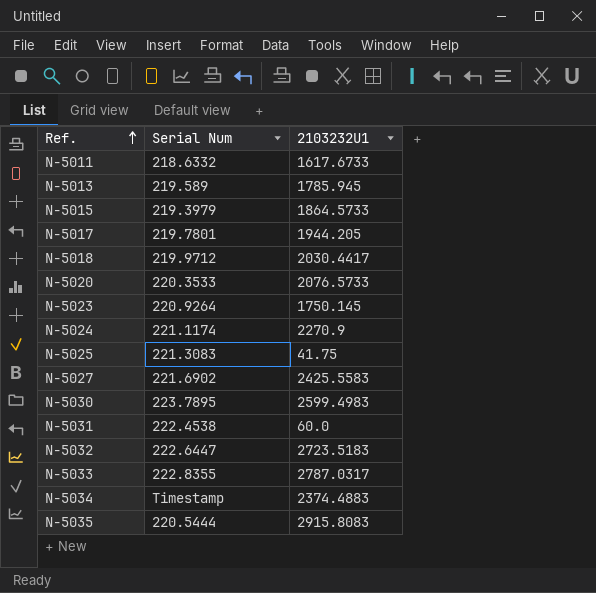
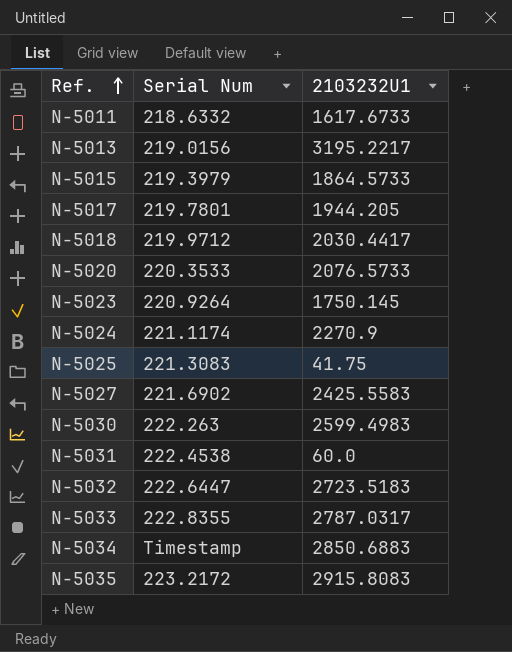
N-5013 | Serial Num: 219.589 -> 219.0156
N-5013 | 2103232U1: 1785.945 -> 3195.2217
N-5030 | Serial Num: 223.7895 -> 222.263
N-5034 | 2103232U1: 2374.4883 -> 2850.6883
N-5035 | Serial Num: 220.5444 -> 223.2172

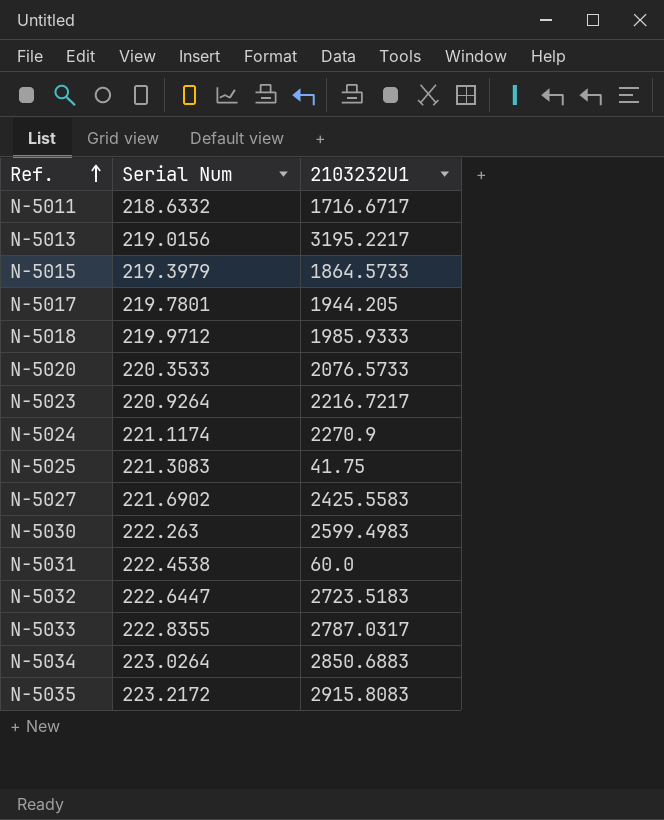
N-5011 | 2103232U1: 1617.6733 -> 1716.6717
N-5018 | 2103232U1: 2030.4417 -> 1985.9333
N-5023 | 2103232U1: 1750.145 -> 2216.7217
N-5034 | Serial Num: Timestamp -> 223.0264

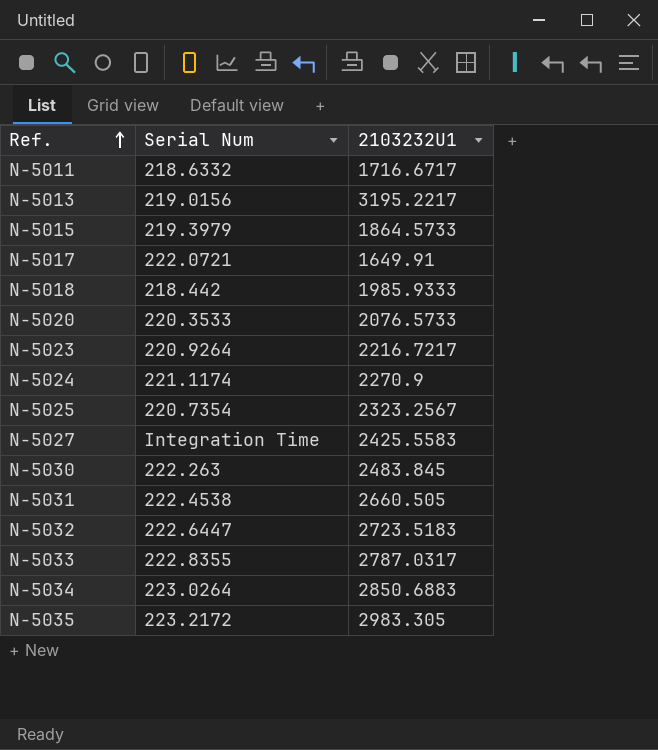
N-5017 | Serial Num: 219.7801 -> 222.0721
N-5017 | 2103232U1: 1944.205 -> 1649.91
N-5018 | Serial Num: 219.9712 -> 218.442
N-5025 | Serial Num: 221.3083 -> 220.7354
N-5025 | 2103232U1: 41.75 -> 2323.2567
N-5027 | Serial Num: 221.6902 -> Integration Time
N-5030 | 2103232U1: 2599.4983 -> 2483.845
N-5031 | 2103232U1: 60.0 -> 2660.505
N-5035 | 2103232U1: 2915.8083 -> 2983.305

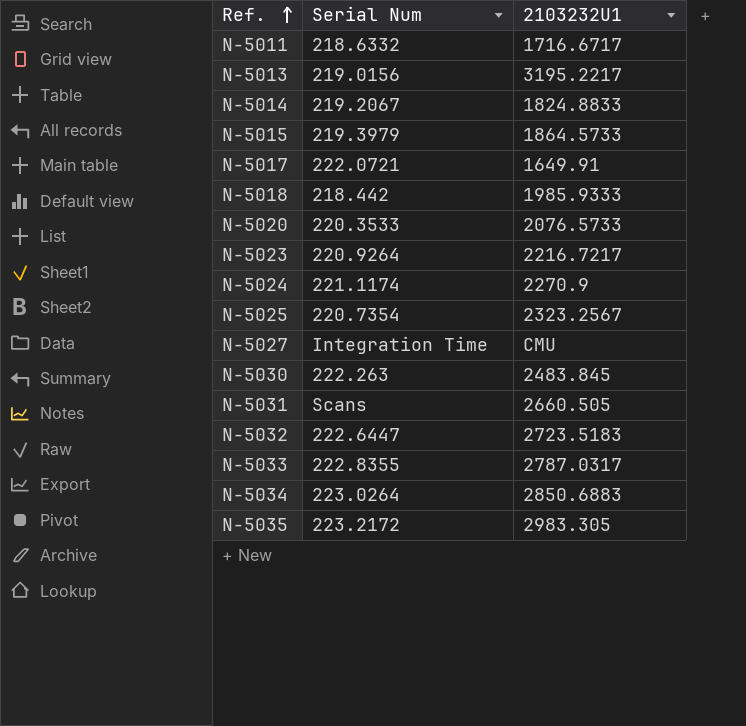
row N-5014: none -> 219.2067 | 1824.8833
N-5027 | 2103232U1: 2425.5583 -> CMU
N-5031 | Serial Num: 222.4538 -> Scans

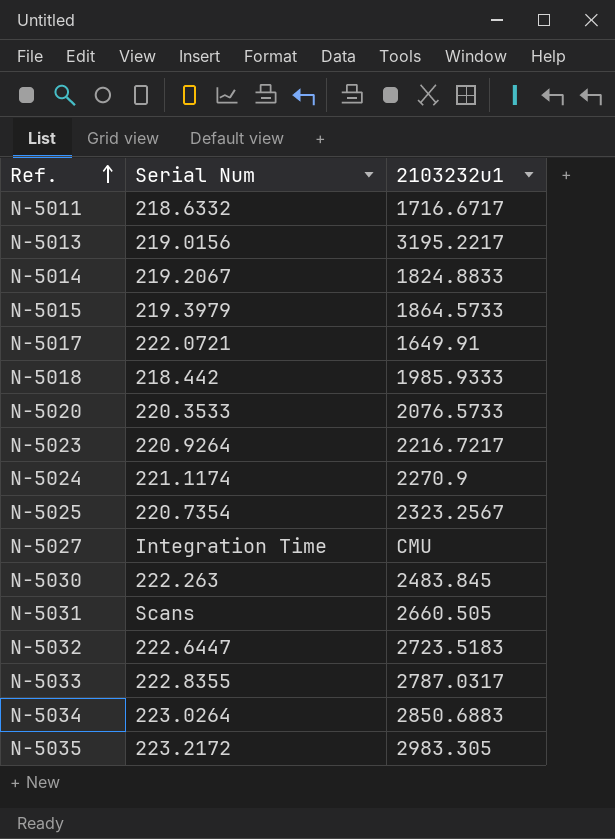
column name: 2103232U1 -> 2103232u1

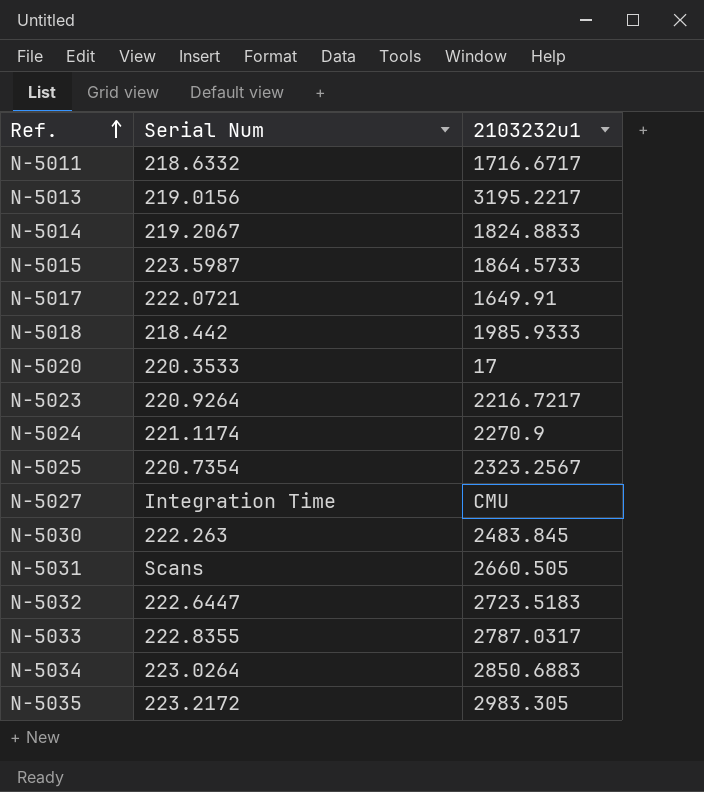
N-5015 | Serial Num: 219.3979 -> 223.5987
N-5020 | 2103232u1: 2076.5733 -> 17

